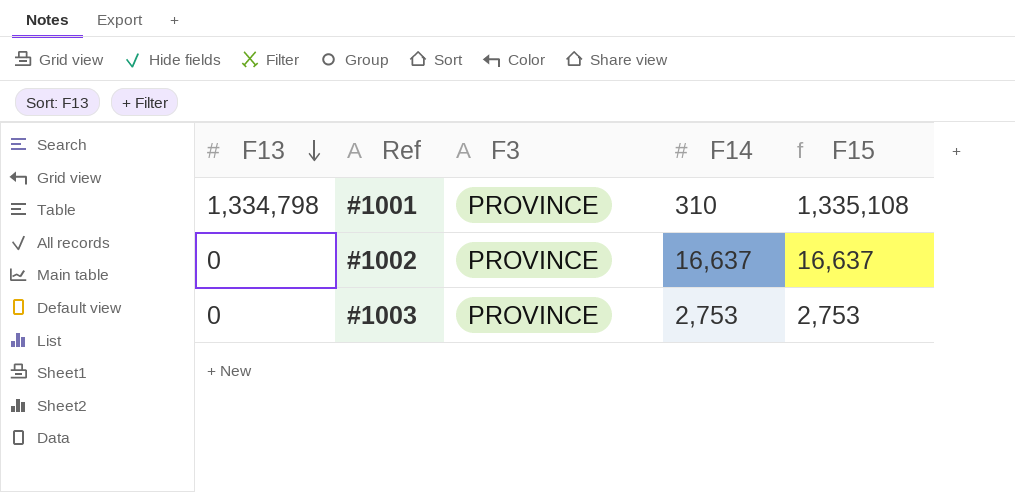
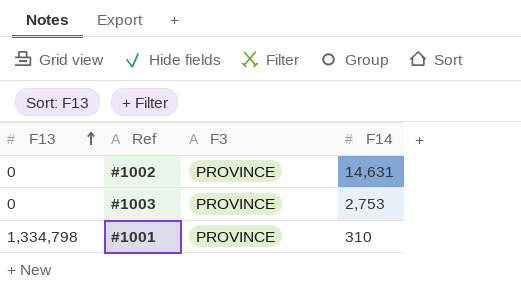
row order: F13 descending -> F13 ascending
column F15 | formula: [F13] + [F14] -> none
#1002 | F14: 16,637 -> 14,631

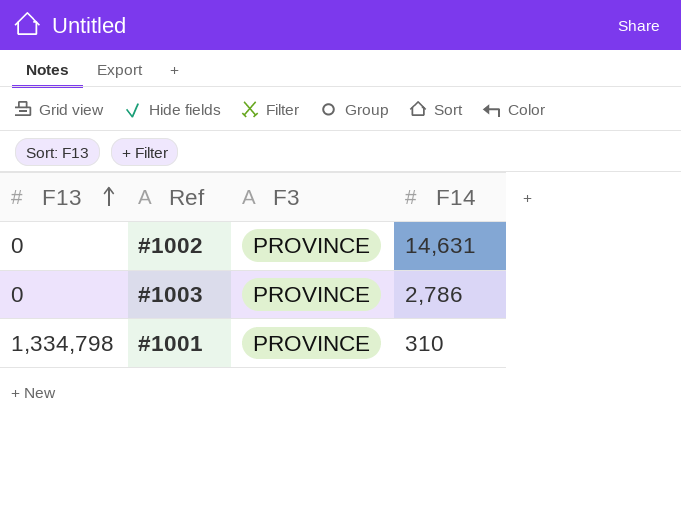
#1003 | F14: 2,753 -> 2,786

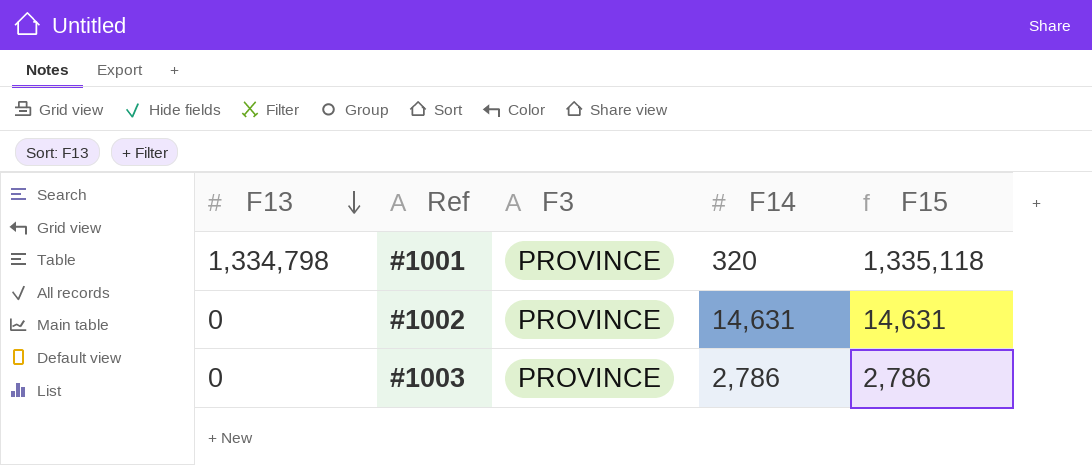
row order: F13 ascending -> F13 descending
column F15 | formula: none -> [F13] + [F14]
#1001 | F14: 310 -> 320

